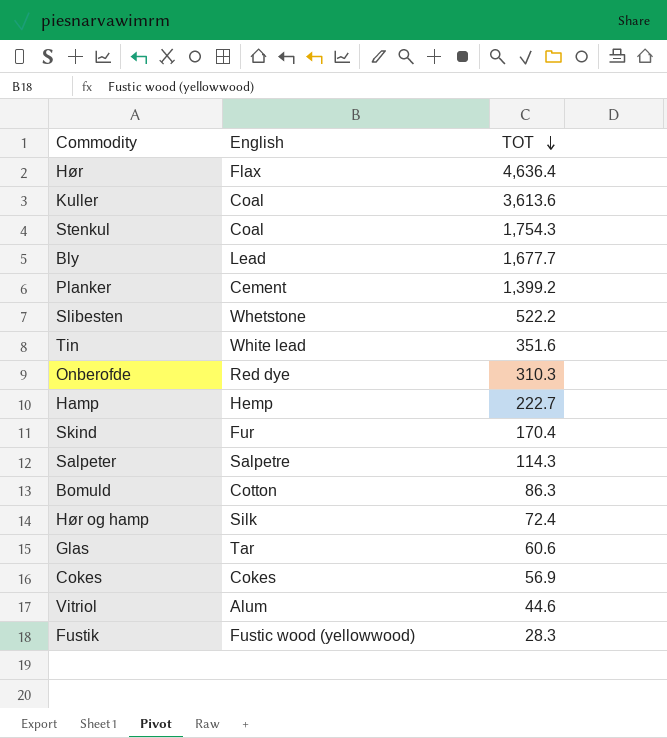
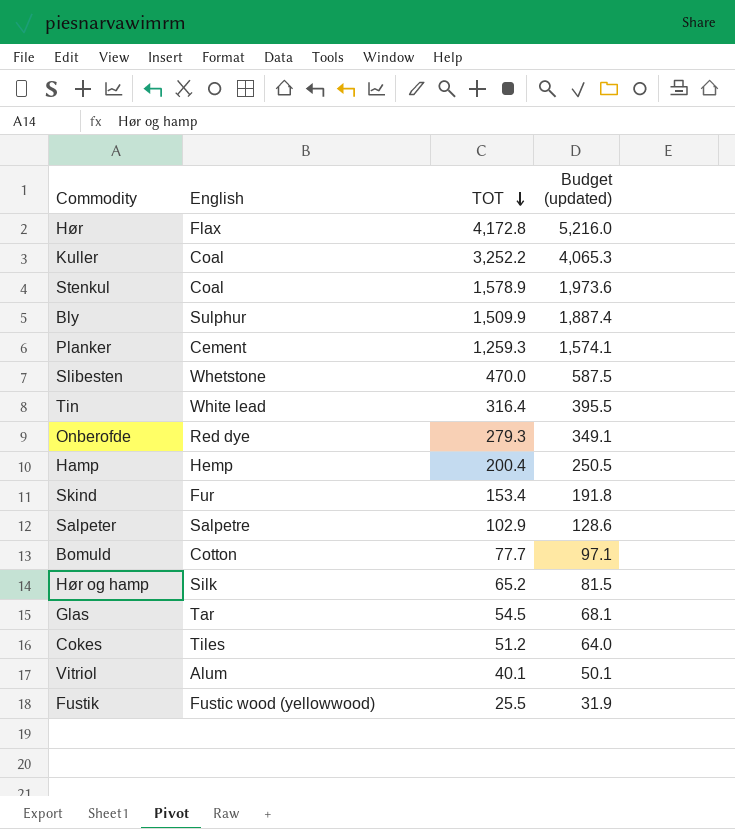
column Budget (updated) | formula: none -> [TOT] * 1.25
Hør | TOT: 4,636.4 -> 4,172.8
Kuller | TOT: 3,613.6 -> 3,252.2
Stenkul | TOT: 1,754.3 -> 1,578.9
Bly | English: Lead -> Sulphur
Bly | TOT: 1,677.7 -> 1,509.9
Planker | TOT: 1,399.2 -> 1,259.3
Slibesten | TOT: 522.2 -> 470.0
Tin | TOT: 351.6 -> 316.4
Onberofde | TOT: 310.3 -> 279.3
Hamp | TOT: 222.7 -> 200.4
Skind | TOT: 170.4 -> 153.4
Salpeter | TOT: 114.3 -> 102.9
Bomuld | TOT: 86.3 -> 77.7
Hør og hamp | TOT: 72.4 -> 65.2
Glas | TOT: 60.6 -> 54.5
Cokes | English: Cokes -> Tiles
Cokes | TOT: 56.9 -> 51.2
Vitriol | TOT: 44.6 -> 40.1
Fustik | TOT: 28.3 -> 25.5

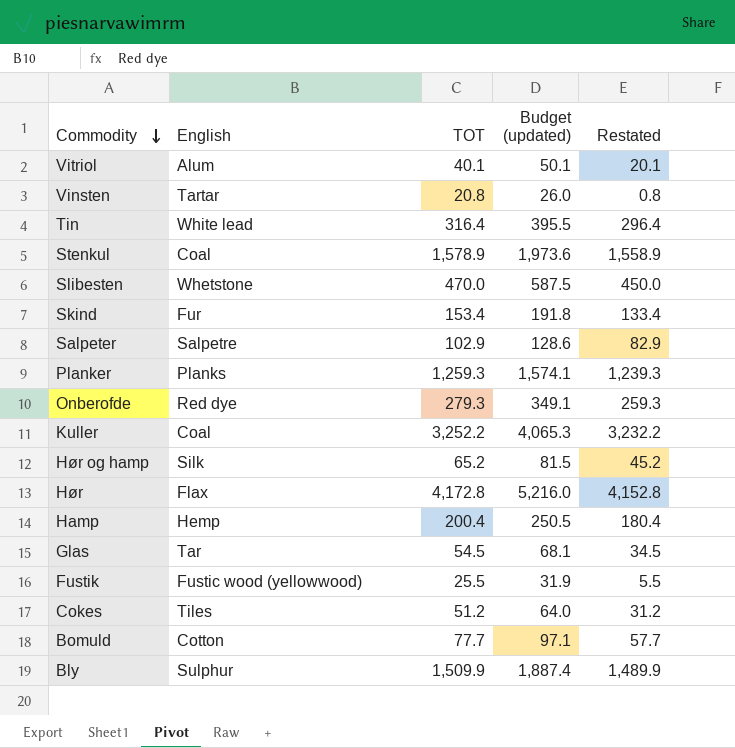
row order: TOT descending -> Commodity descending
column Restated | formula: none -> [TOT] - 20
row Vinsten: none -> Tartar | 20.8 | 26.0 | 0.8
Planker | English: Cement -> Planks

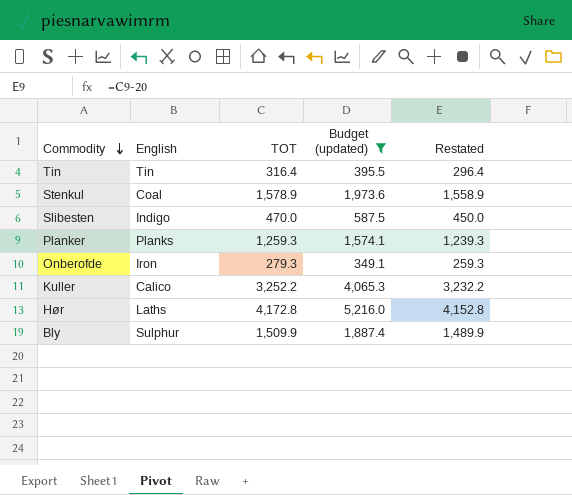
filter: none -> Budget (updated) >= 349.1
Tin | English: White lead -> Tin
Slibesten | English: Whetstone -> Indigo
Onberofde | English: Red dye -> Iron
Kuller | English: Coal -> Calico
Hør | English: Flax -> Laths

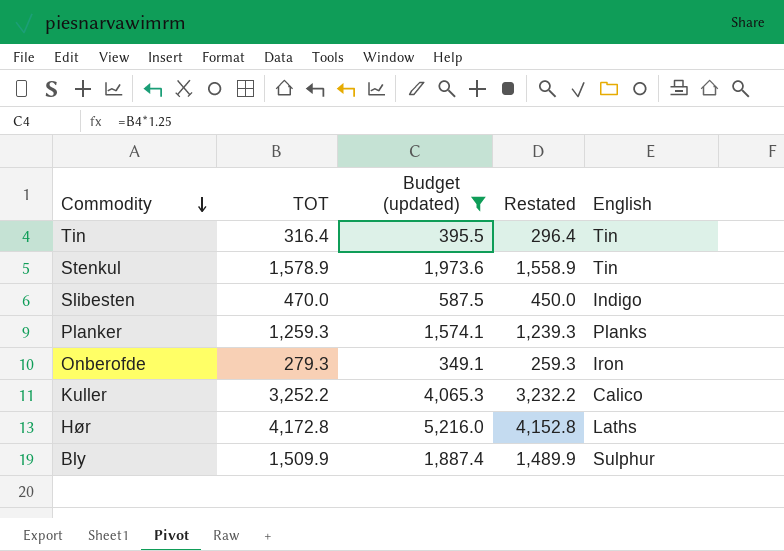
column English | position: 2 -> 5
Stenkul | English: Coal -> Tin

